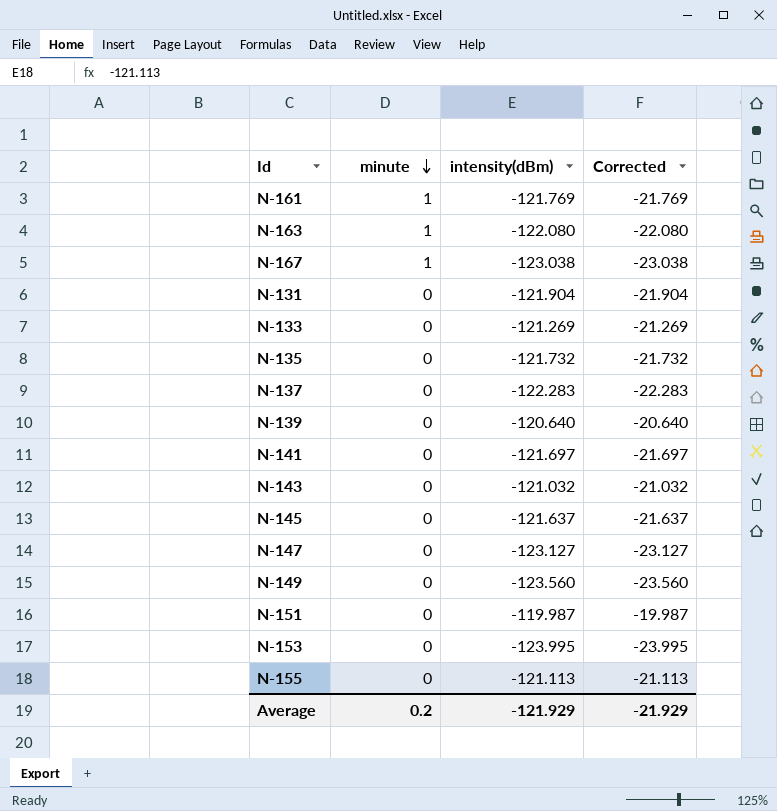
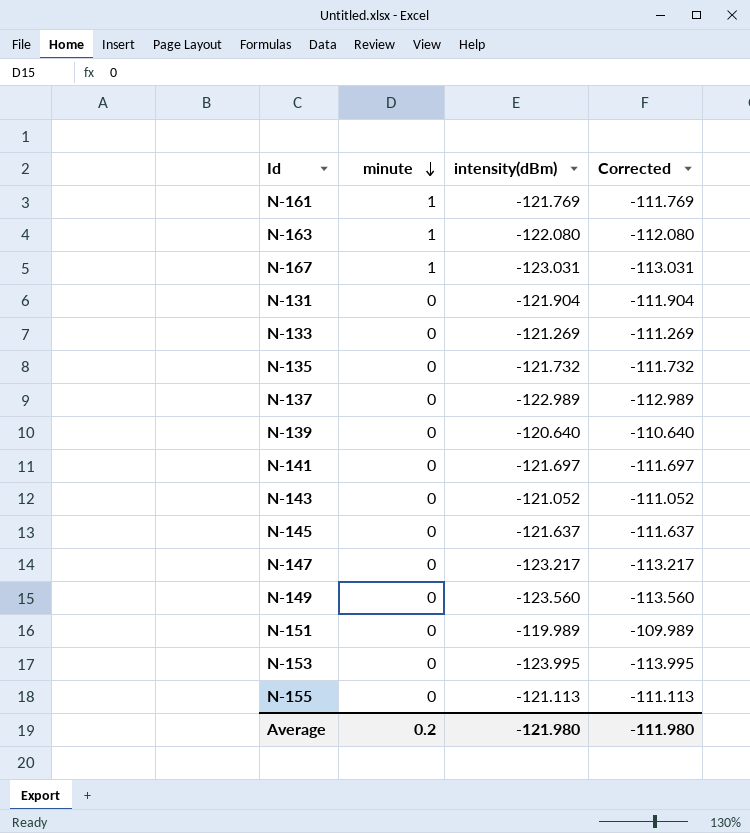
column Corrected | formula: [intensity(dBm)] + 100 -> [intensity(dBm)] + 10
N-167 | intensity(dBm): -123.038 -> -123.031
N-137 | intensity(dBm): -122.283 -> -122.989
N-143 | intensity(dBm): -121.032 -> -121.052
N-147 | intensity(dBm): -123.127 -> -123.217
N-151 | intensity(dBm): -119.987 -> -119.989
Average | intensity(dBm): -121.929 -> -121.980
Average | Corrected: -21.929 -> -111.980

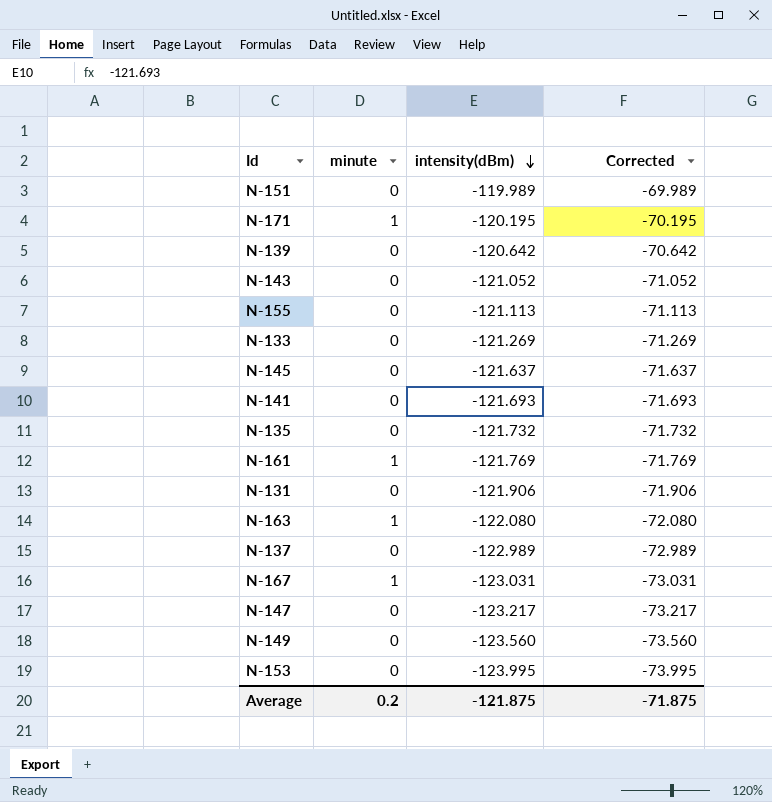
row order: minute descending -> intensity(dBm) descending
column Corrected | formula: [intensity(dBm)] + 10 -> [intensity(dBm)] + 50
row N-171: none -> 1 | -120.195 | -70.195
N-139 | intensity(dBm): -120.640 -> -120.642
N-141 | intensity(dBm): -121.697 -> -121.693
N-131 | intensity(dBm): -121.904 -> -121.906
Average | intensity(dBm): -121.980 -> -121.875
Average | Corrected: -111.980 -> -71.875

